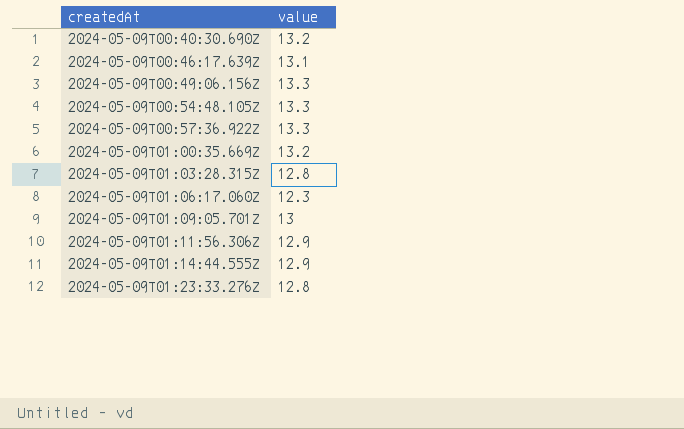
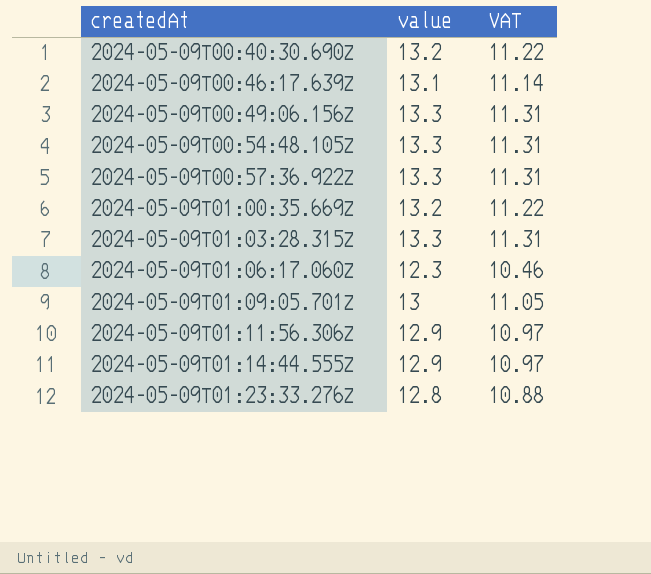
column VAT | formula: none -> [value] * 0.85
2024-05-09T01:03:28.315Z | value: 12.8 -> 13.3

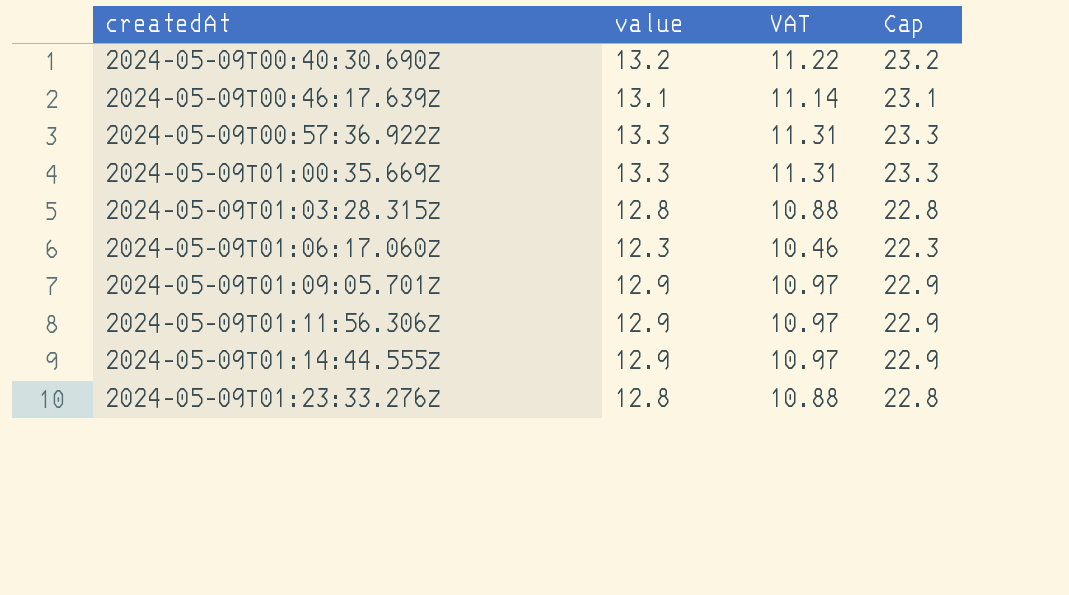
column Cap | formula: none -> [value] + 10
row 2024-05-09T00:49:06.156Z: 13.3 | 11.31 -> none
row 2024-05-09T00:54:48.105Z: 13.3 | 11.31 -> none
2024-05-09T01:00:35.669Z | value: 13.2 -> 13.3
2024-05-09T01:00:35.669Z | VAT: 11.22 -> 11.31
2024-05-09T01:03:28.315Z | value: 13.3 -> 12.8
2024-05-09T01:03:28.315Z | VAT: 11.31 -> 10.88
2024-05-09T01:09:05.701Z | value: 13 -> 12.9
2024-05-09T01:09:05.701Z | VAT: 11.05 -> 10.97

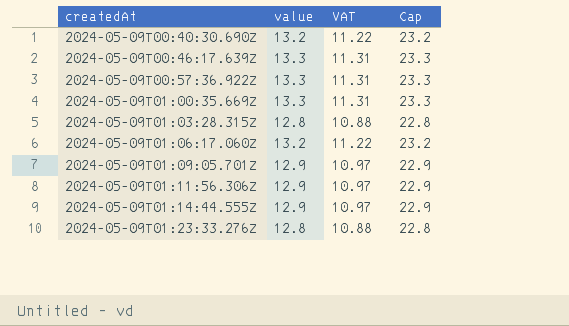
2024-05-09T00:46:17.639Z | value: 13.1 -> 13.3
2024-05-09T00:46:17.639Z | VAT: 11.14 -> 11.31
2024-05-09T00:46:17.639Z | Cap: 23.1 -> 23.3
2024-05-09T01:06:17.060Z | value: 12.3 -> 13.2
2024-05-09T01:06:17.060Z | VAT: 10.46 -> 11.22
2024-05-09T01:06:17.060Z | Cap: 22.3 -> 23.2

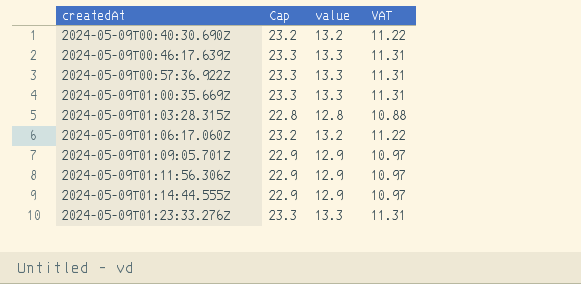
column Cap | position: 4 -> 2
2024-05-09T01:23:33.276Z | Cap: 22.8 -> 23.3
2024-05-09T01:23:33.276Z | value: 12.8 -> 13.3
2024-05-09T01:23:33.276Z | VAT: 10.88 -> 11.31

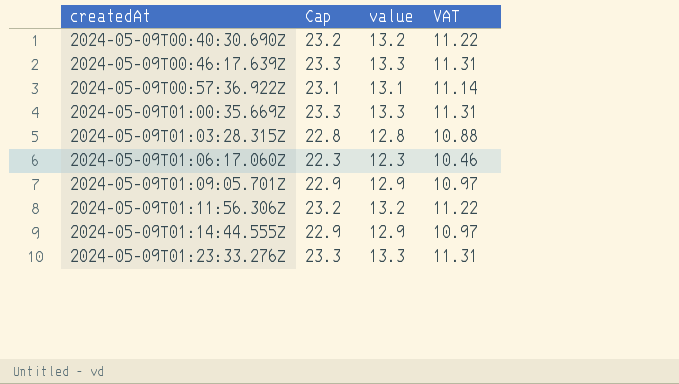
2024-05-09T00:57:36.922Z | Cap: 23.3 -> 23.1
2024-05-09T00:57:36.922Z | value: 13.3 -> 13.1
2024-05-09T00:57:36.922Z | VAT: 11.31 -> 11.14
2024-05-09T01:06:17.060Z | Cap: 23.2 -> 22.3
2024-05-09T01:06:17.060Z | value: 13.2 -> 12.3
2024-05-09T01:06:17.060Z | VAT: 11.22 -> 10.46
2024-05-09T01:11:56.306Z | Cap: 22.9 -> 23.2
2024-05-09T01:11:56.306Z | value: 12.9 -> 13.2
2024-05-09T01:11:56.306Z | VAT: 10.97 -> 11.22

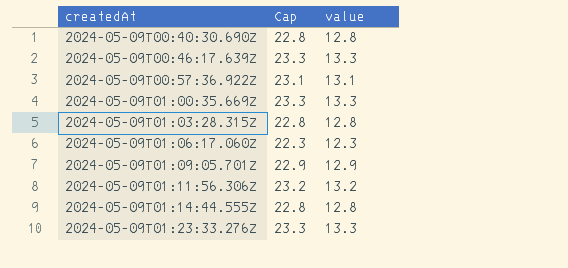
column VAT | formula: [value] * 0.85 -> none
2024-05-09T00:40:30.690Z | Cap: 23.2 -> 22.8
2024-05-09T00:40:30.690Z | value: 13.2 -> 12.8
2024-05-09T01:14:44.555Z | Cap: 22.9 -> 22.8
2024-05-09T01:14:44.555Z | value: 12.9 -> 12.8

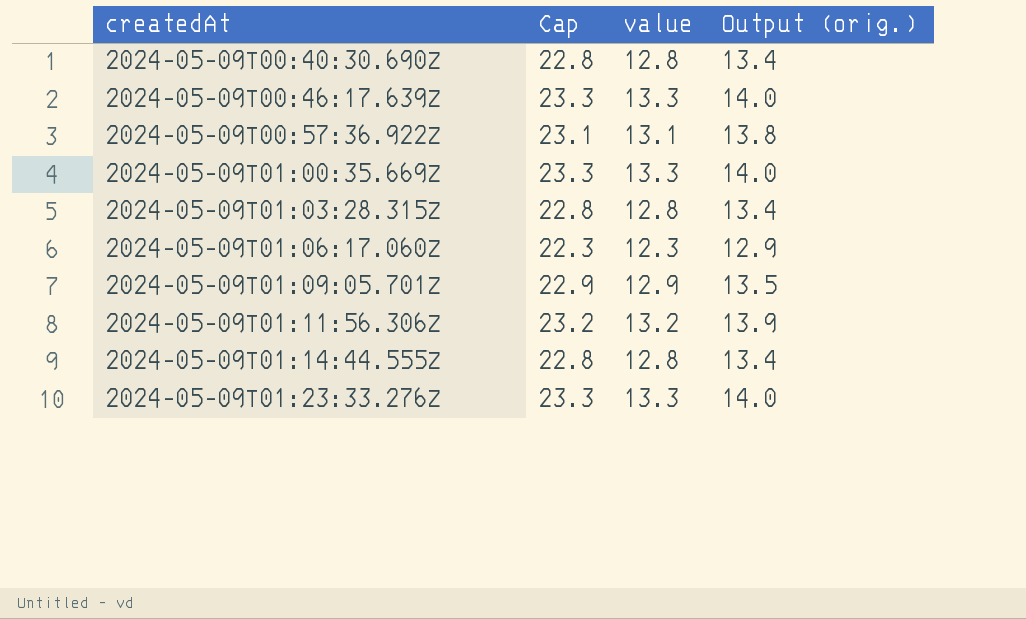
column Output (orig.) | formula: none -> [value] * 1.05

